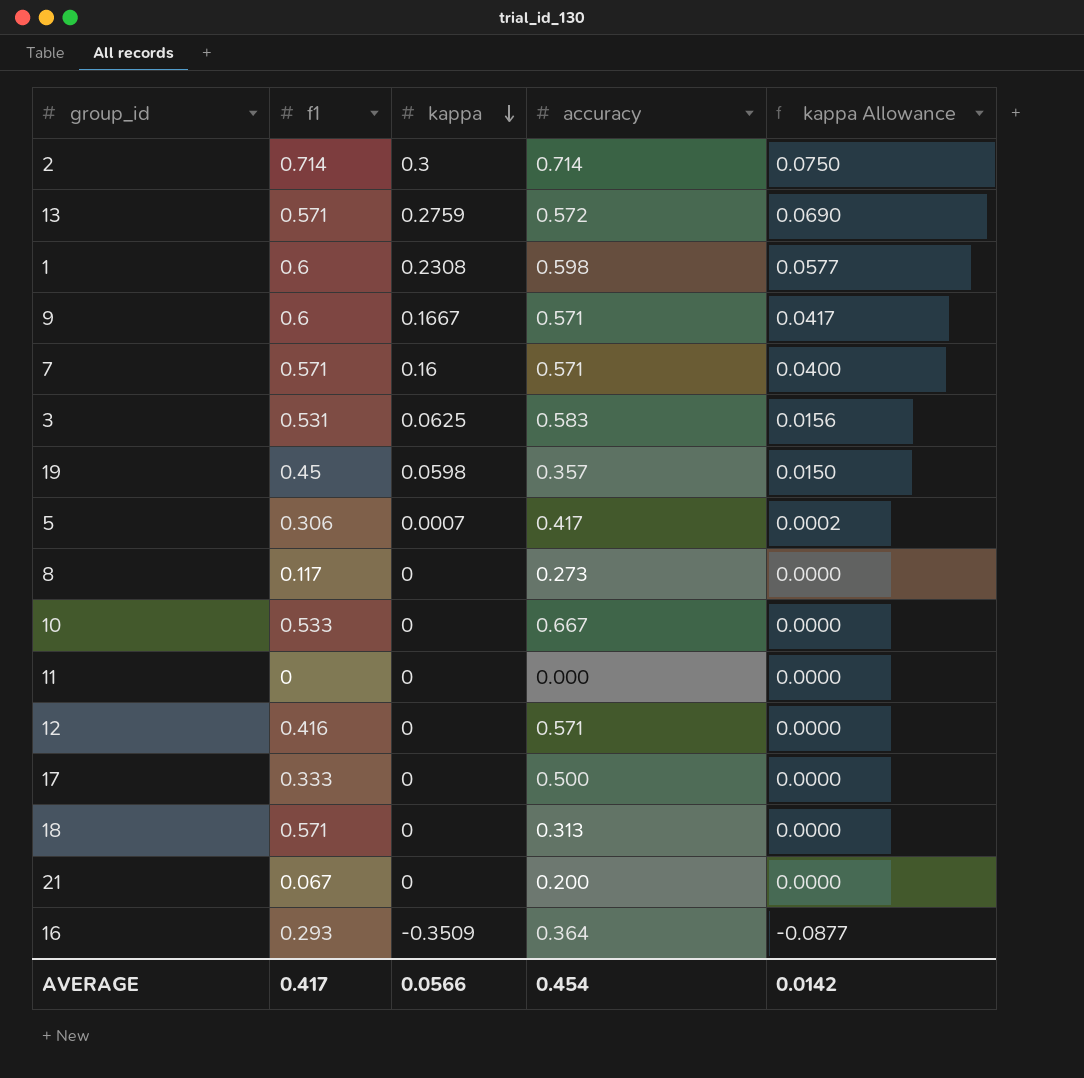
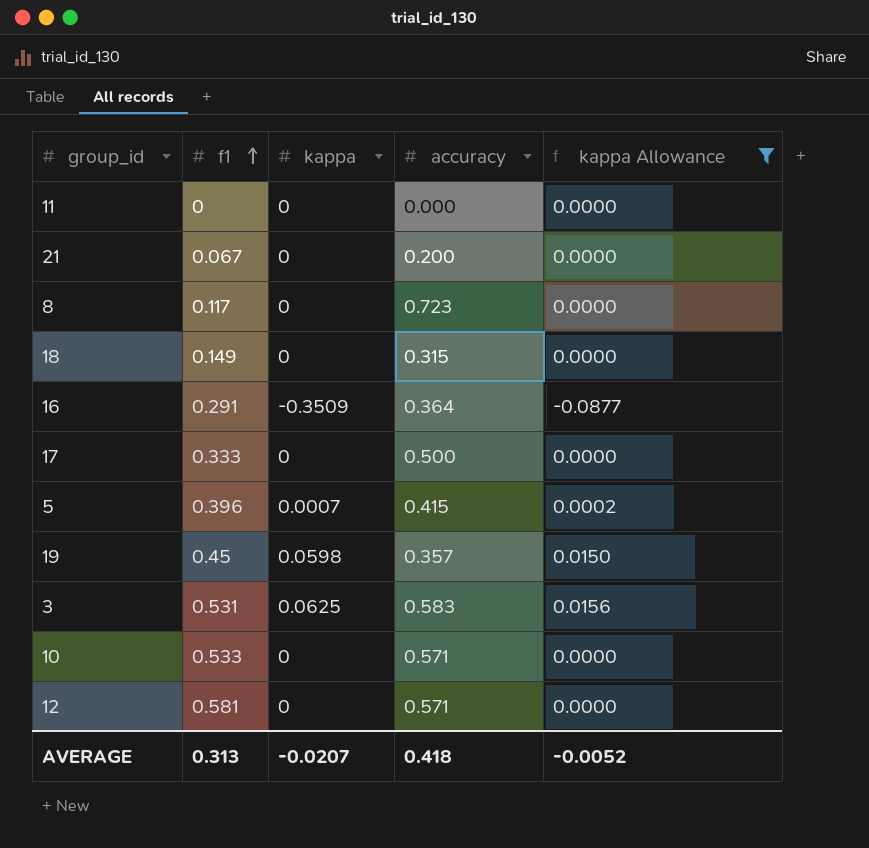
filter: none -> kappa Allowance <= 0.0156
row order: kappa descending -> f1 ascending
8 | accuracy: 0.273 -> 0.723
18 | f1: 0.571 -> 0.149
18 | accuracy: 0.313 -> 0.315
16 | f1: 0.293 -> 0.291
5 | f1: 0.306 -> 0.396
5 | accuracy: 0.417 -> 0.415
10 | accuracy: 0.667 -> 0.571
12 | f1: 0.416 -> 0.581
AVERAGE | f1: 0.417 -> 0.313
AVERAGE | kappa: 0.0566 -> -0.0207
AVERAGE | accuracy: 0.454 -> 0.418
AVERAGE | kappa Allowance: 0.0142 -> -0.0052

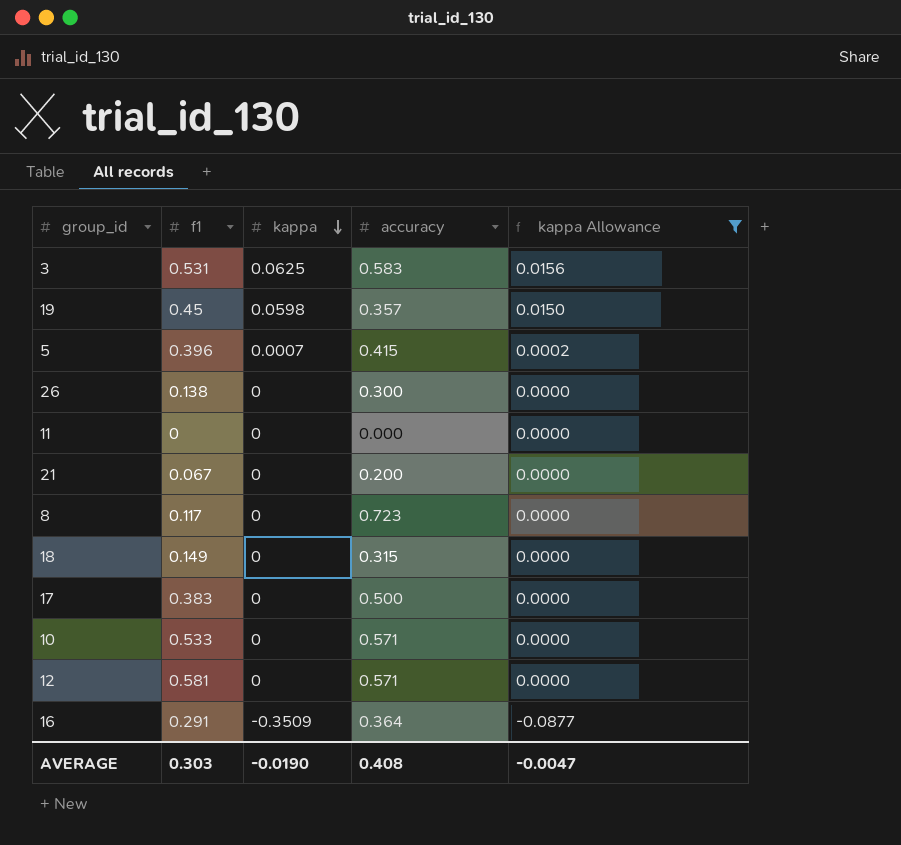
row order: f1 ascending -> kappa descending
row 26: none -> 0.138 | 0 | 0.300 | 0.0000
17 | f1: 0.333 -> 0.383
AVERAGE | f1: 0.313 -> 0.303
AVERAGE | kappa: -0.0207 -> -0.0190
AVERAGE | accuracy: 0.418 -> 0.408
AVERAGE | kappa Allowance: -0.0052 -> -0.0047

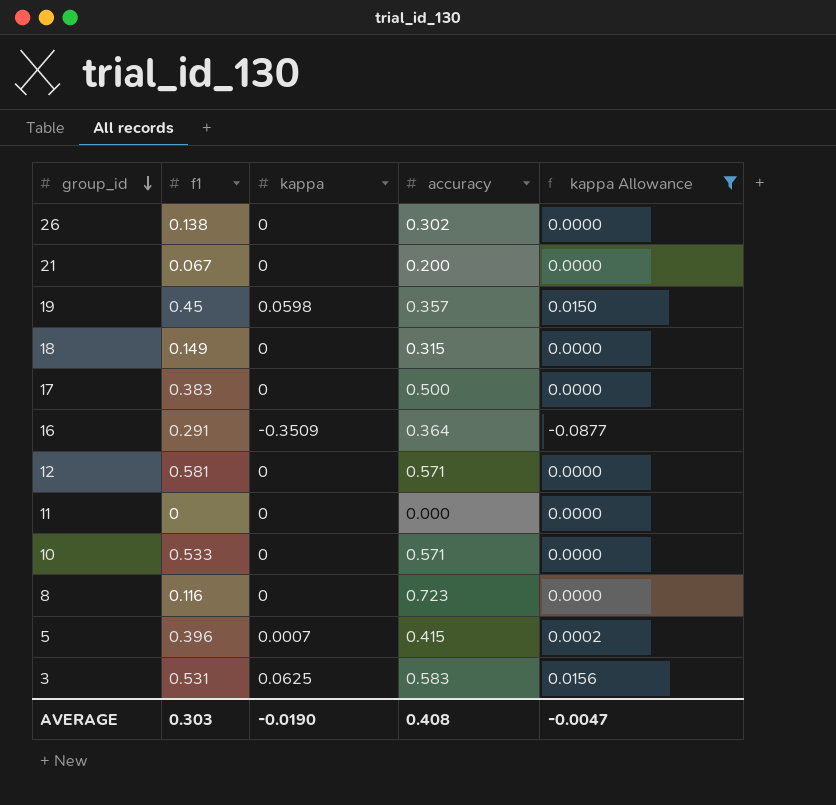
row order: kappa descending -> group_id descending
26 | accuracy: 0.300 -> 0.302
8 | f1: 0.117 -> 0.116

